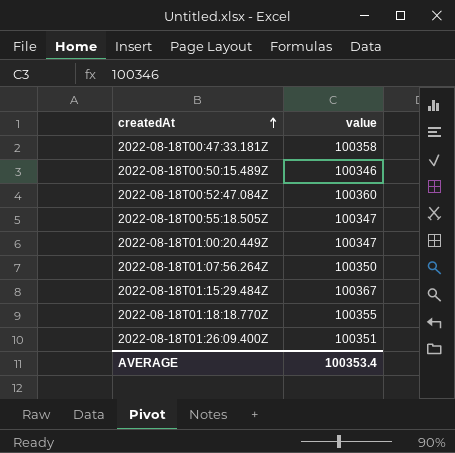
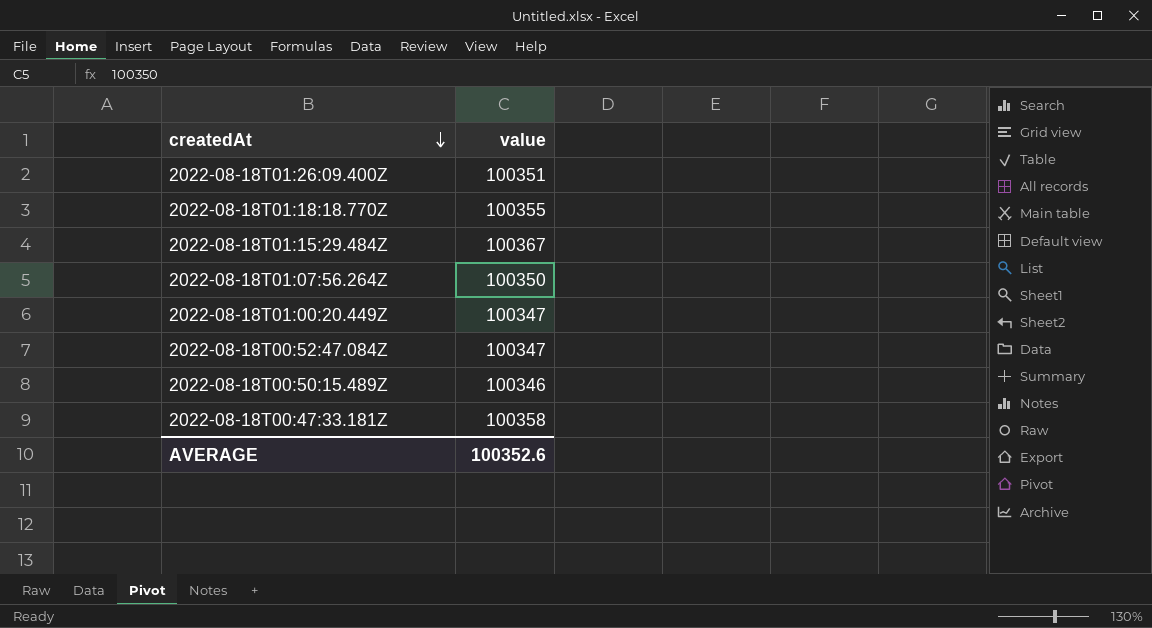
row order: createdAt ascending -> createdAt descending
row 2022-08-18T00:55:18.505Z: 100347 -> none
2022-08-18T00:52:47.084Z | value: 100360 -> 100347
AVERAGE | value: 100353.4 -> 100352.6

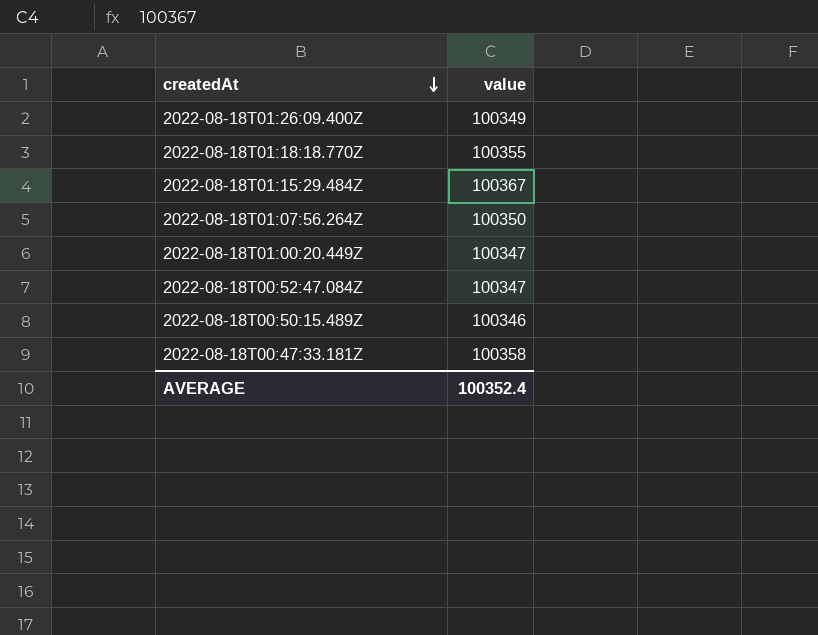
2022-08-18T01:26:09.400Z | value: 100351 -> 100349
AVERAGE | value: 100352.6 -> 100352.4

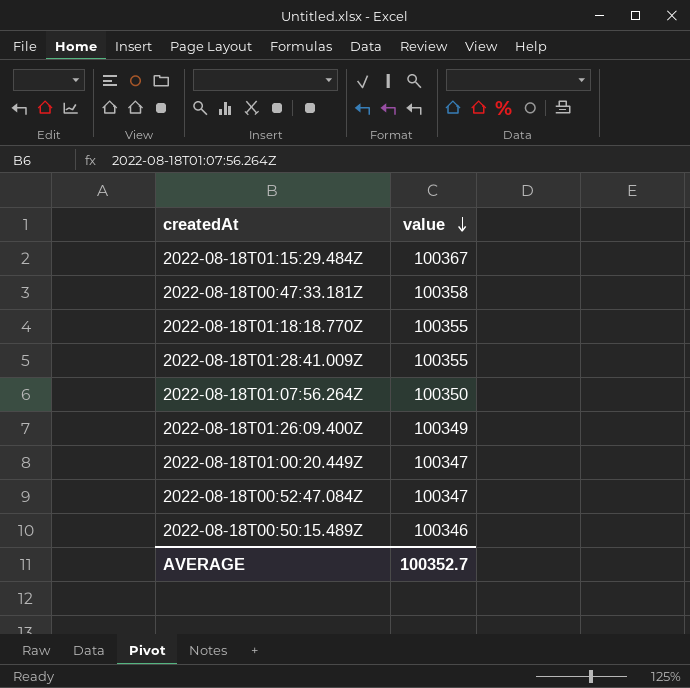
row order: createdAt descending -> value descending
row 2022-08-18T01:28:41.009Z: none -> 100355
AVERAGE | value: 100352.4 -> 100352.7

